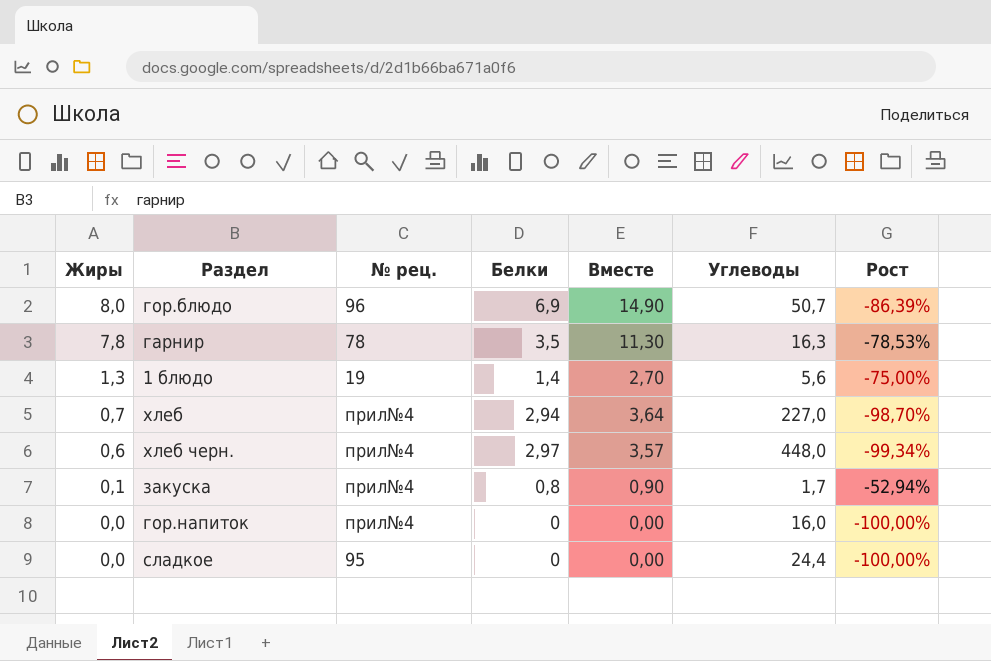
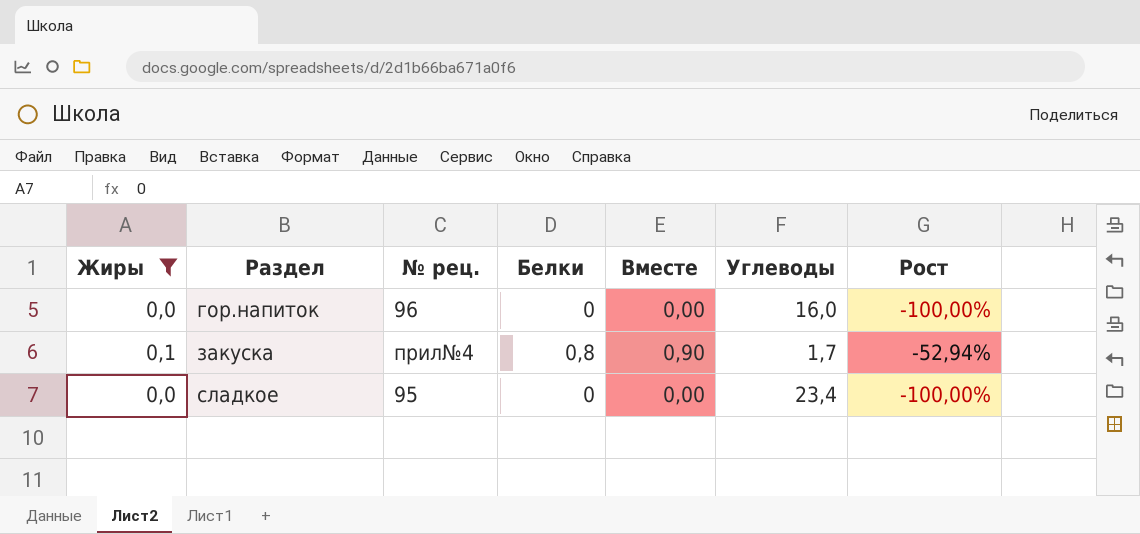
filter: none -> Жиры <= 0,1
row order: Жиры descending -> Раздел ascending
гор.напиток | № рец.: прил№4 -> 96
сладкое | Углеводы: 24,4 -> 23,4

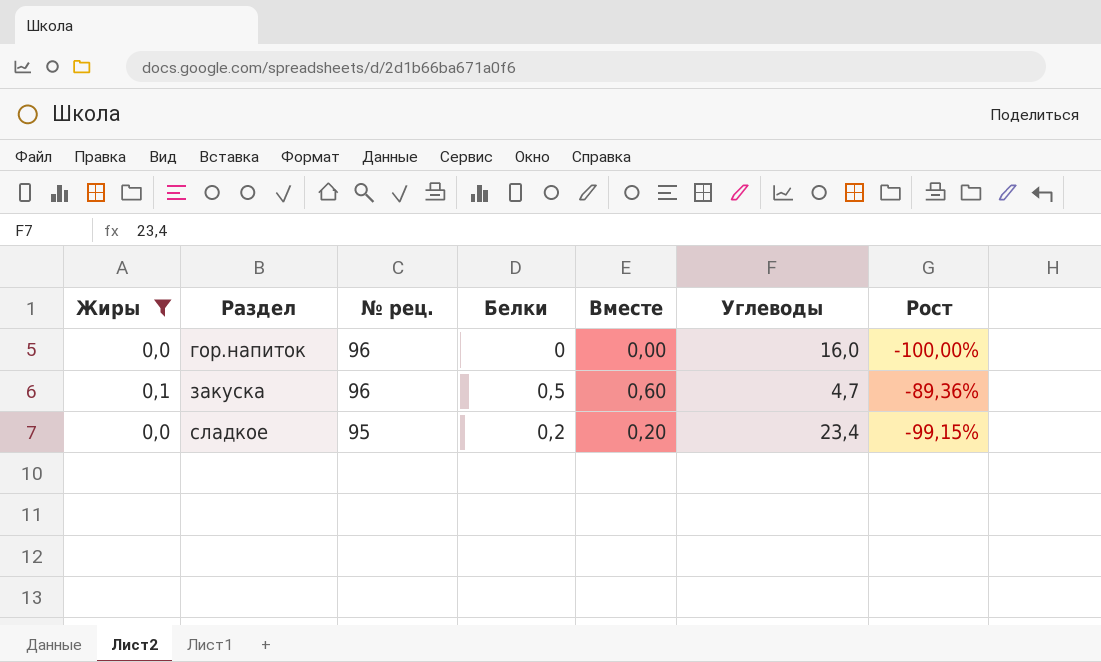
закуска | № рец.: прил№4 -> 96
закуска | Белки: 0,8 -> 0,5
закуска | Вместе: 0,90 -> 0,60
закуска | Углеводы: 1,7 -> 4,7
закуска | Рост: -52,94% -> -89,36%
сладкое | Белки: 0 -> 0,2
сладкое | Вместе: 0,00 -> 0,20
сладкое | Рост: -100,00% -> -99,15%

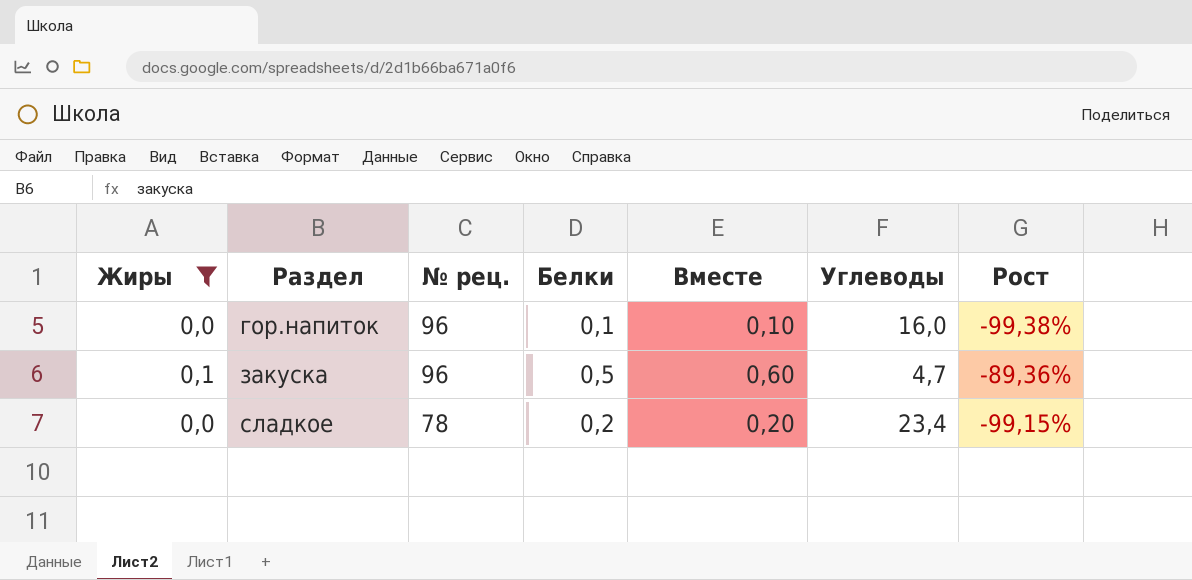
гор.напиток | Белки: 0 -> 0,1
гор.напиток | Вместе: 0,00 -> 0,10
гор.напиток | Рост: -100,00% -> -99,38%
сладкое | № рец.: 95 -> 78

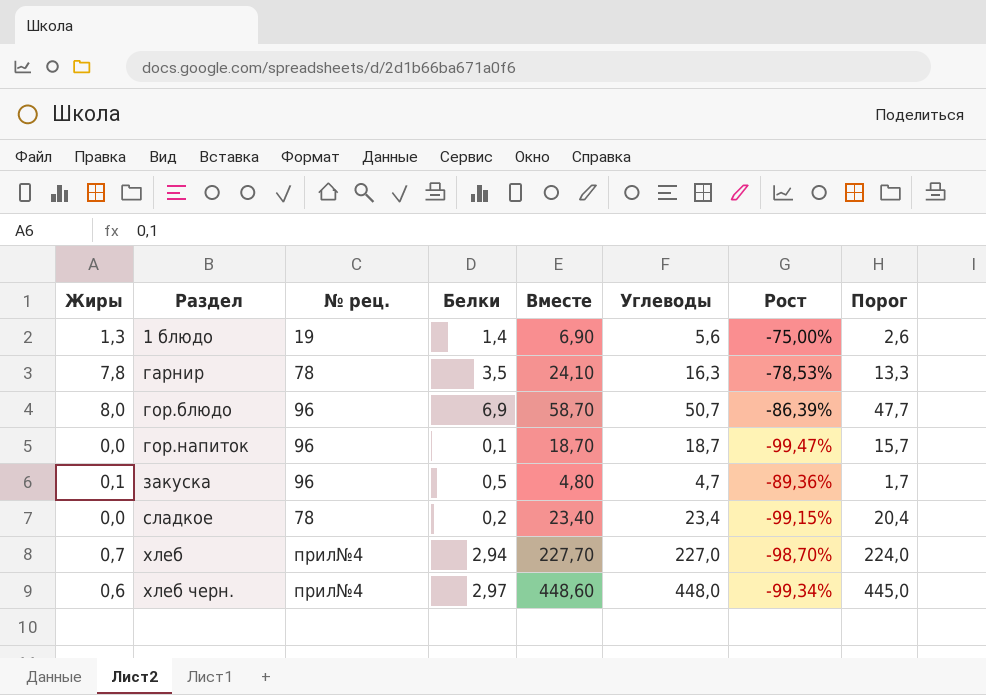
filter: Жиры <= 0,1 -> none
column Вместе | formula: [Жиры] + [Белки] -> [Жиры] + [Углеводы]
column Порог | formula: none -> [Углеводы] - 3
гор.напиток | Углеводы: 16,0 -> 18,7
гор.напиток | Рост: -99,38% -> -99,47%

